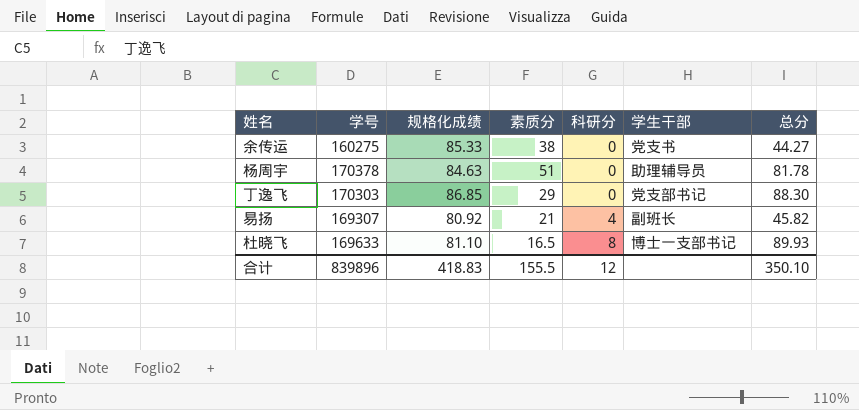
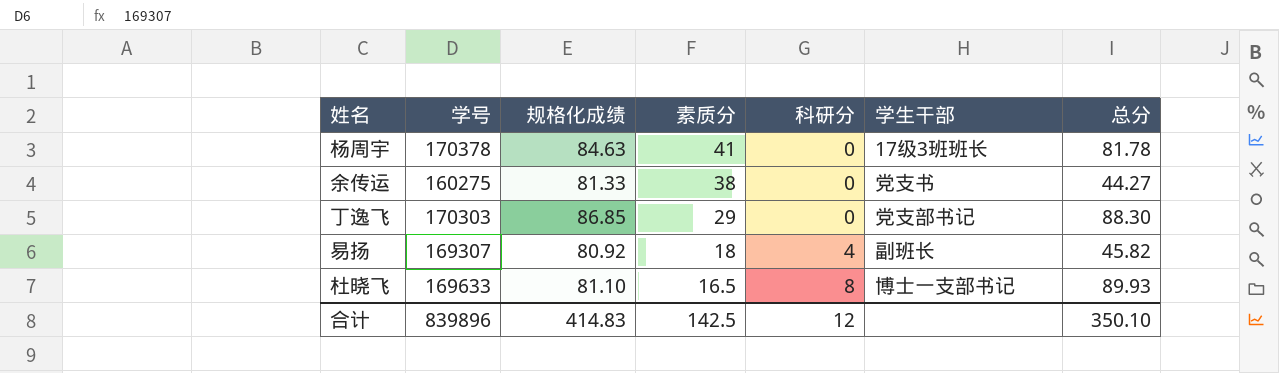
row order: 科研分 ascending -> 素质分 descending
杨周宇 | 素质分: 51 -> 41
杨周宇 | 学生干部: 助理辅导员 -> 17级3班班长
余传运 | 规格化成绩: 85.33 -> 81.33
易扬 | 素质分: 21 -> 18
合计 | 规格化成绩: 418.83 -> 414.83
合计 | 素质分: 155.5 -> 142.5

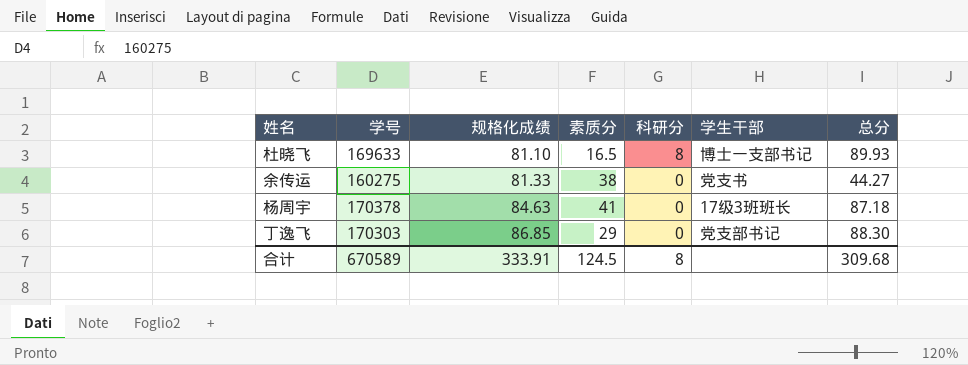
row order: 素质分 descending -> 规格化成绩 ascending
row 易扬: 169307 | 80.92 | 18 | 4 | 副班长 | 45.82 -> none
杨周宇 | 总分: 81.78 -> 87.18
合计 | 学号: 839896 -> 670589
合计 | 规格化成绩: 414.83 -> 333.91
合计 | 素质分: 142.5 -> 124.5
合计 | 科研分: 12 -> 8
合计 | 总分: 350.10 -> 309.68

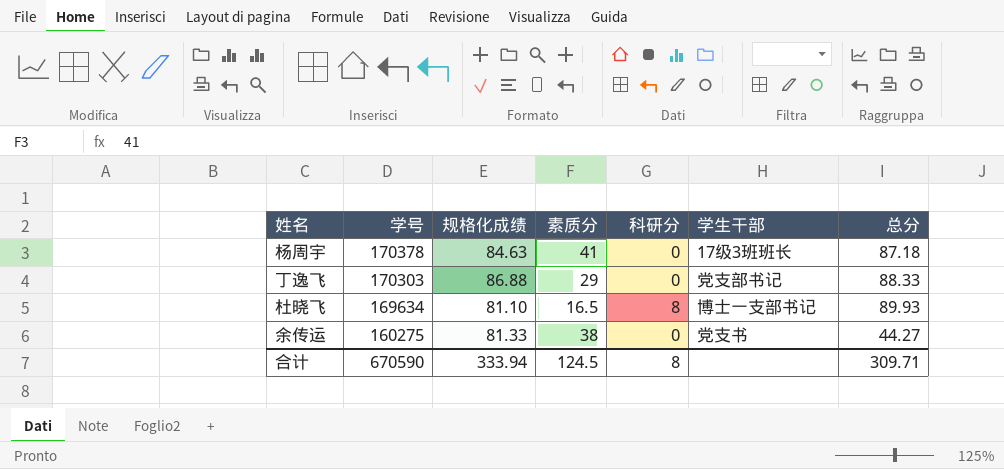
row order: 规格化成绩 ascending -> 学号 descending
丁逸飞 | 规格化成绩: 86.85 -> 86.88
丁逸飞 | 总分: 88.30 -> 88.33
杜晓飞 | 学号: 169633 -> 169634
合计 | 学号: 670589 -> 670590
合计 | 规格化成绩: 333.91 -> 333.94
合计 | 总分: 309.68 -> 309.71

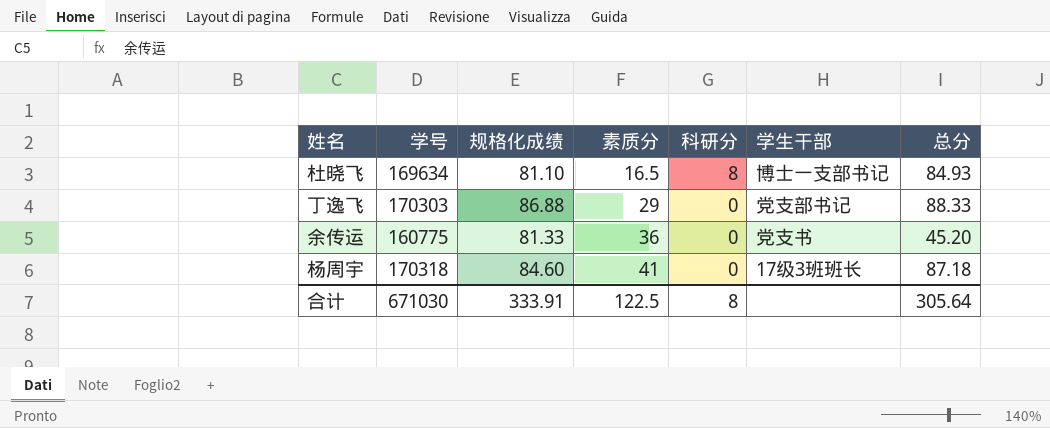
row order: 学号 descending -> 素质分 ascending
杜晓飞 | 总分: 89.93 -> 84.93
余传运 | 学号: 160275 -> 160775
余传运 | 素质分: 38 -> 36
余传运 | 总分: 44.27 -> 45.20
杨周宇 | 学号: 170378 -> 170318
杨周宇 | 规格化成绩: 84.63 -> 84.60
合计 | 学号: 670590 -> 671030
合计 | 规格化成绩: 333.94 -> 333.91
合计 | 素质分: 124.5 -> 122.5
合计 | 总分: 309.71 -> 305.64

